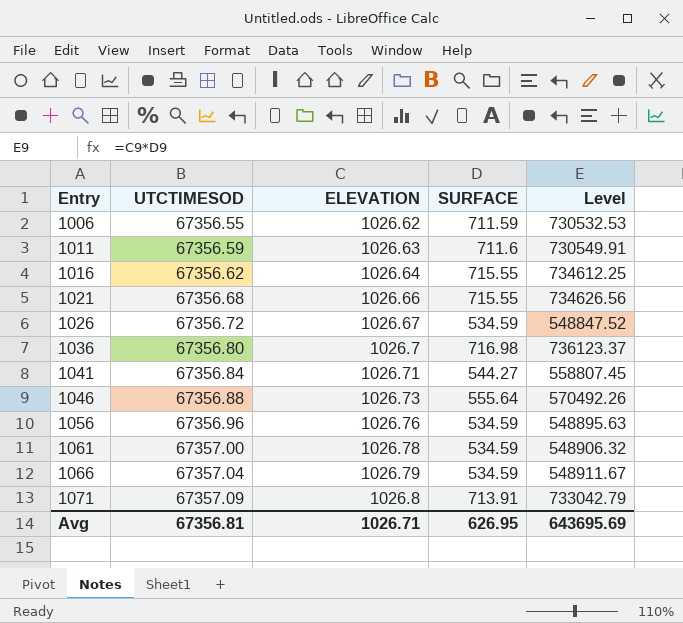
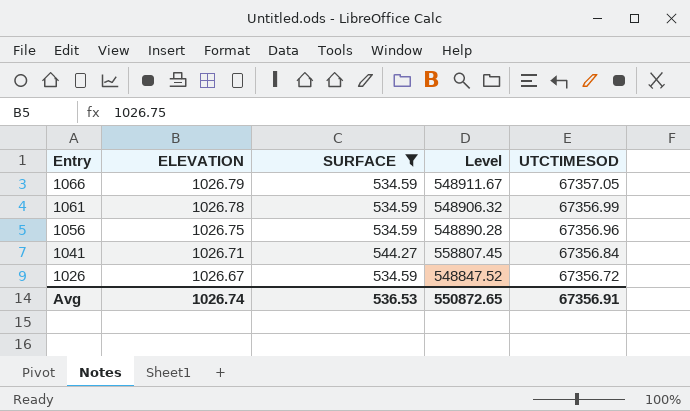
filter: none -> SURFACE <= 544.27
row order: Entry ascending -> Entry descending
column UTCTIMESOD | position: 2 -> 5
1066 | UTCTIMESOD: 67357.04 -> 67357.05
1061 | UTCTIMESOD: 67357.00 -> 67356.99
1056 | ELEVATION: 1026.76 -> 1026.75
1056 | Level: 548895.63 -> 548890.28
Avg | ELEVATION: 1026.71 -> 1026.74
Avg | SURFACE: 626.95 -> 536.53
Avg | Level: 643695.69 -> 550872.65
Avg | UTCTIMESOD: 67356.81 -> 67356.91

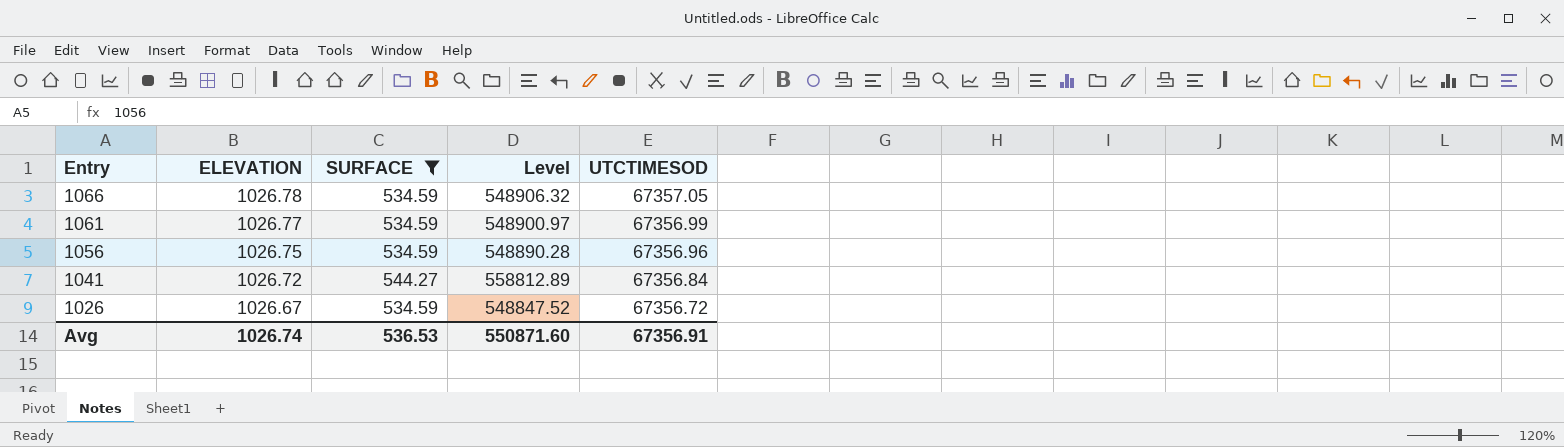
1066 | ELEVATION: 1026.79 -> 1026.78
1066 | Level: 548911.67 -> 548906.32
1061 | ELEVATION: 1026.78 -> 1026.77
1061 | Level: 548906.32 -> 548900.97
1041 | ELEVATION: 1026.71 -> 1026.72
1041 | Level: 558807.45 -> 558812.89
Avg | Level: 550872.65 -> 550871.60

